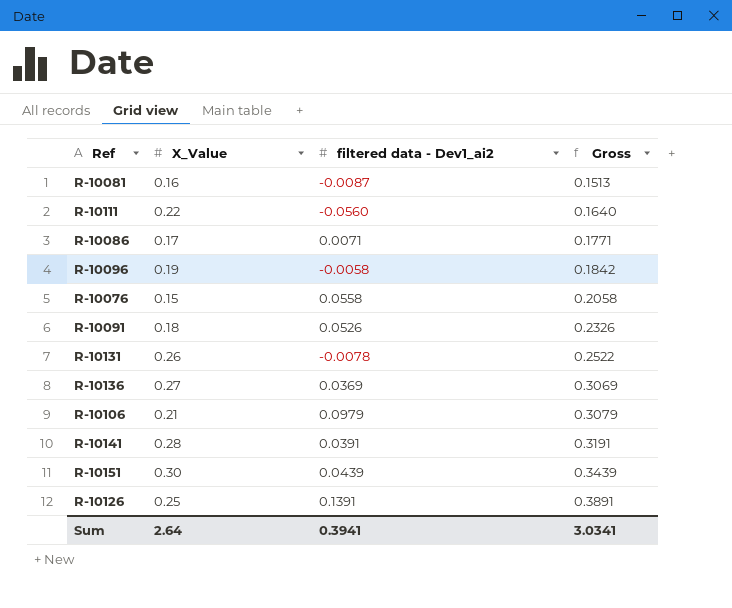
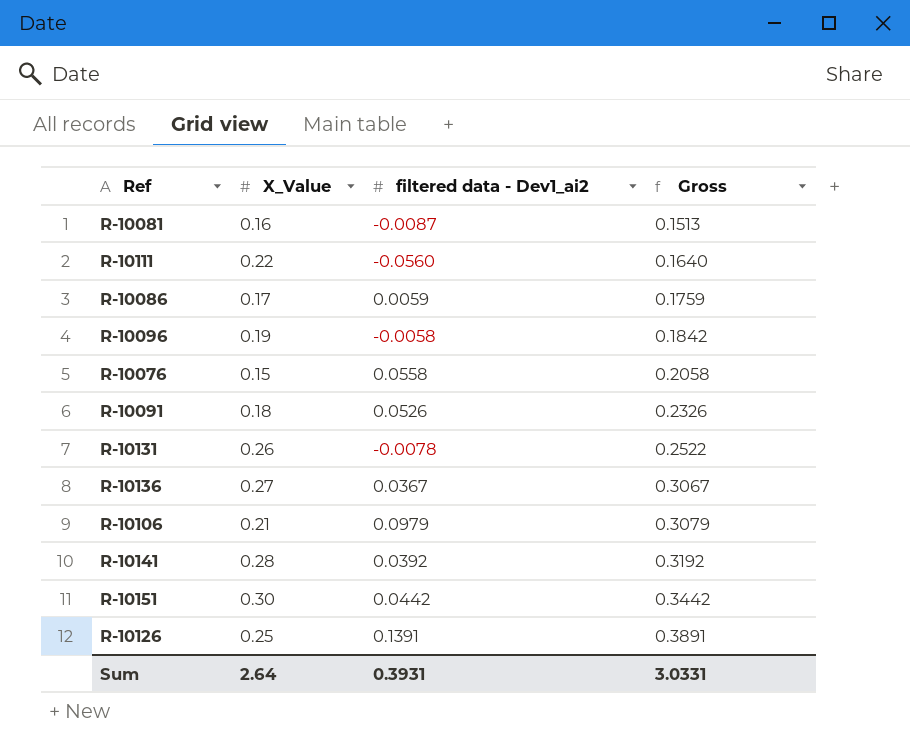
R-10086 | filtered data - Dev1_ai2: 0.0071 -> 0.0059
R-10086 | Gross: 0.1771 -> 0.1759
R-10136 | filtered data - Dev1_ai2: 0.0369 -> 0.0367
R-10136 | Gross: 0.3069 -> 0.3067
R-10141 | filtered data - Dev1_ai2: 0.0391 -> 0.0392
R-10141 | Gross: 0.3191 -> 0.3192
R-10151 | filtered data - Dev1_ai2: 0.0439 -> 0.0442
R-10151 | Gross: 0.3439 -> 0.3442
Sum | filtered data - Dev1_ai2: 0.3941 -> 0.3931
Sum | Gross: 3.0341 -> 3.0331

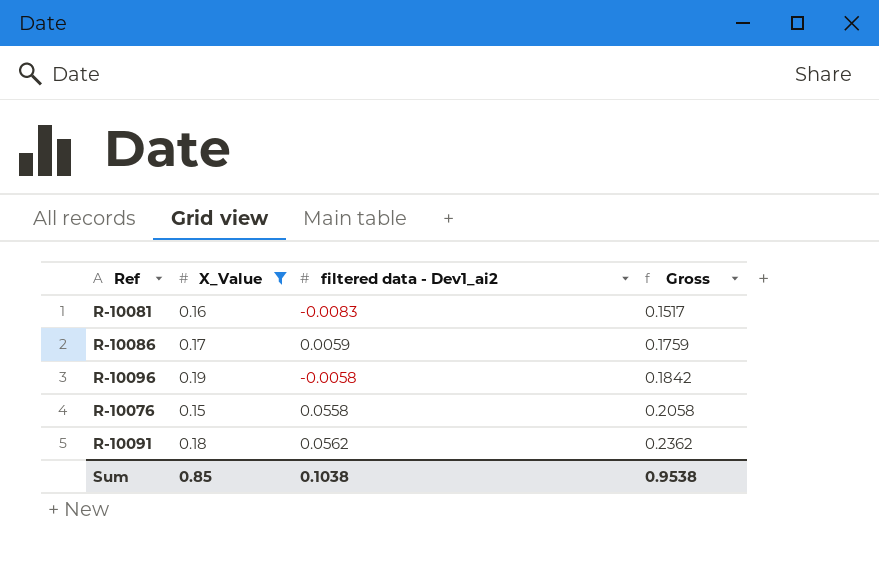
filter: none -> X_Value <= 0.19
R-10081 | filtered data - Dev1_ai2: -0.0087 -> -0.0083
R-10081 | Gross: 0.1513 -> 0.1517
R-10091 | filtered data - Dev1_ai2: 0.0526 -> 0.0562
R-10091 | Gross: 0.2326 -> 0.2362
Sum | X_Value: 2.64 -> 0.85
Sum | filtered data - Dev1_ai2: 0.3931 -> 0.1038
Sum | Gross: 3.0331 -> 0.9538

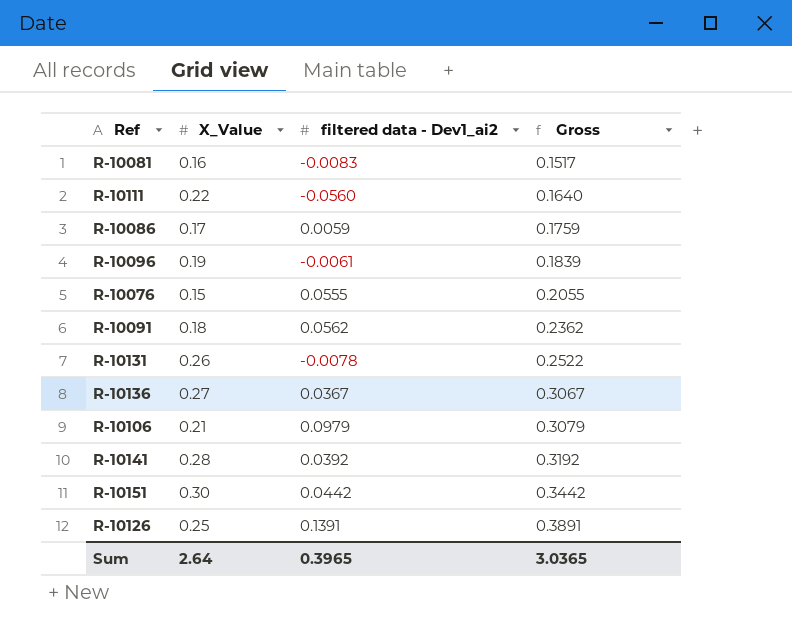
filter: X_Value <= 0.19 -> none
R-10096 | filtered data - Dev1_ai2: -0.0058 -> -0.0061
R-10096 | Gross: 0.1842 -> 0.1839
R-10076 | filtered data - Dev1_ai2: 0.0558 -> 0.0555
R-10076 | Gross: 0.2058 -> 0.2055
Sum | X_Value: 0.85 -> 2.64
Sum | filtered data - Dev1_ai2: 0.1038 -> 0.3965
Sum | Gross: 0.9538 -> 3.0365

